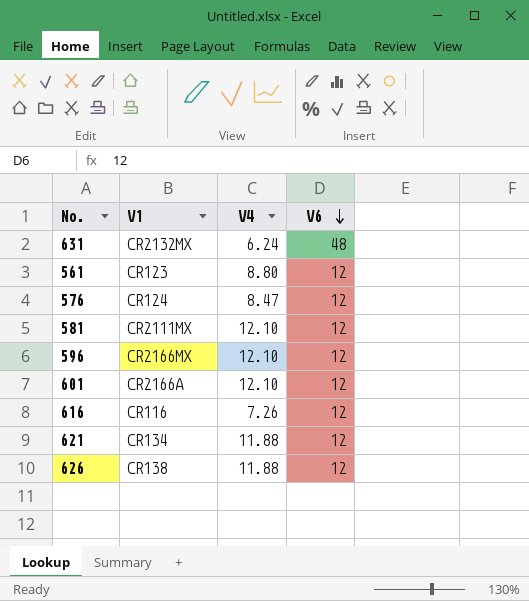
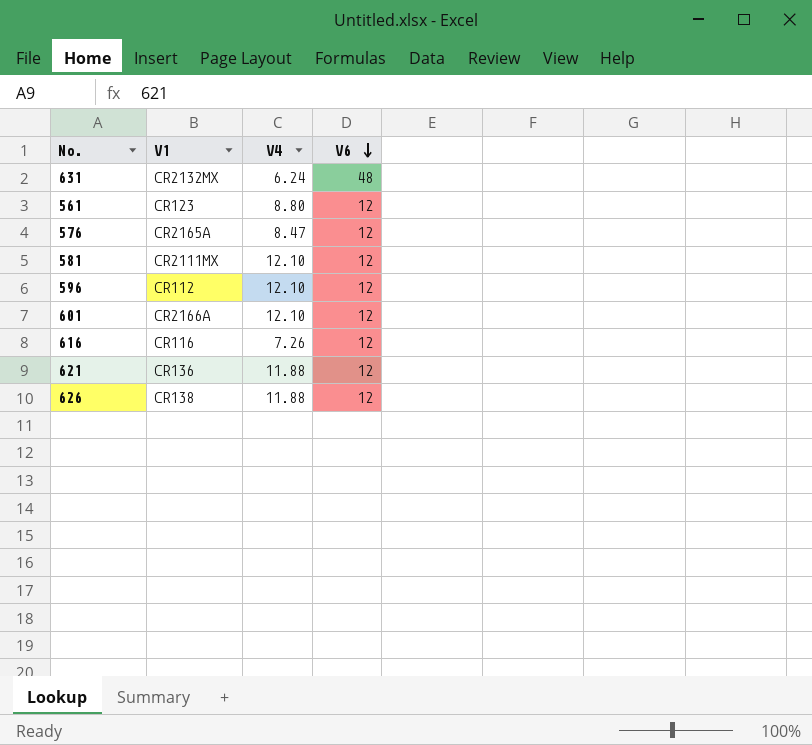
576 | V1: CR124 -> CR2165A
596 | V1: CR2166MX -> CR112
621 | V1: CR134 -> CR136

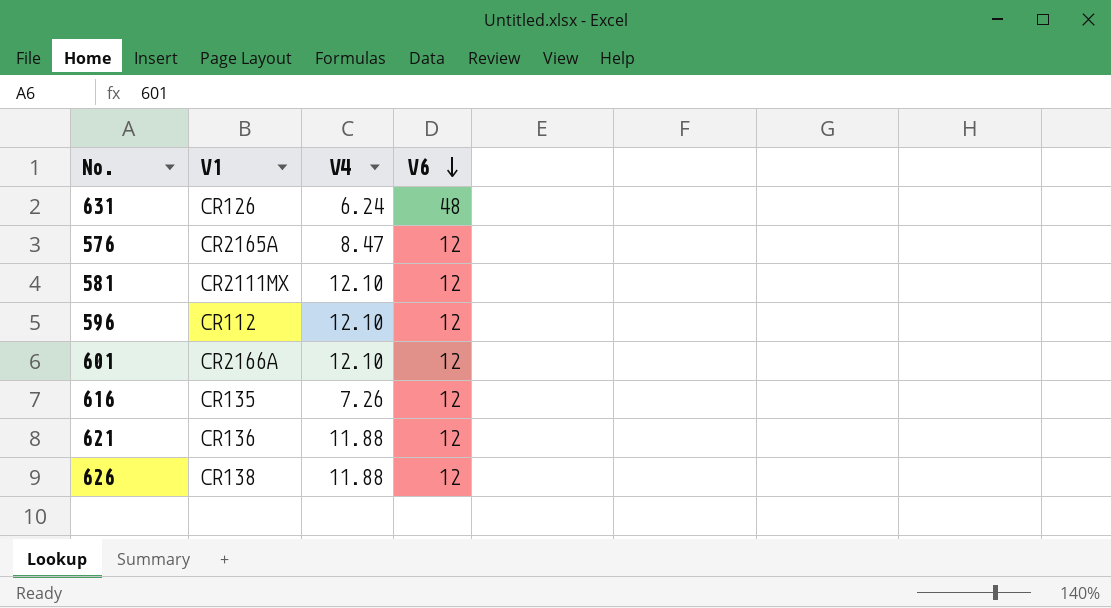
row 561: CR123 | 8.80 | 12 -> none
631 | V1: CR2132MX -> CR126
616 | V1: CR116 -> CR135

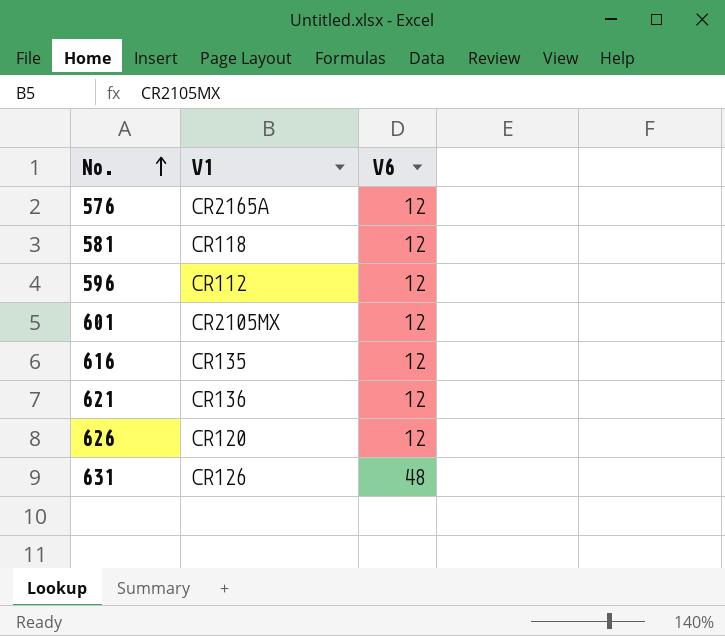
row order: V6 descending -> No. ascending
column V4 | position: 3 -> none
581 | V1: CR2111MX -> CR118
601 | V1: CR2166A -> CR2105MX
626 | V1: CR138 -> CR120

